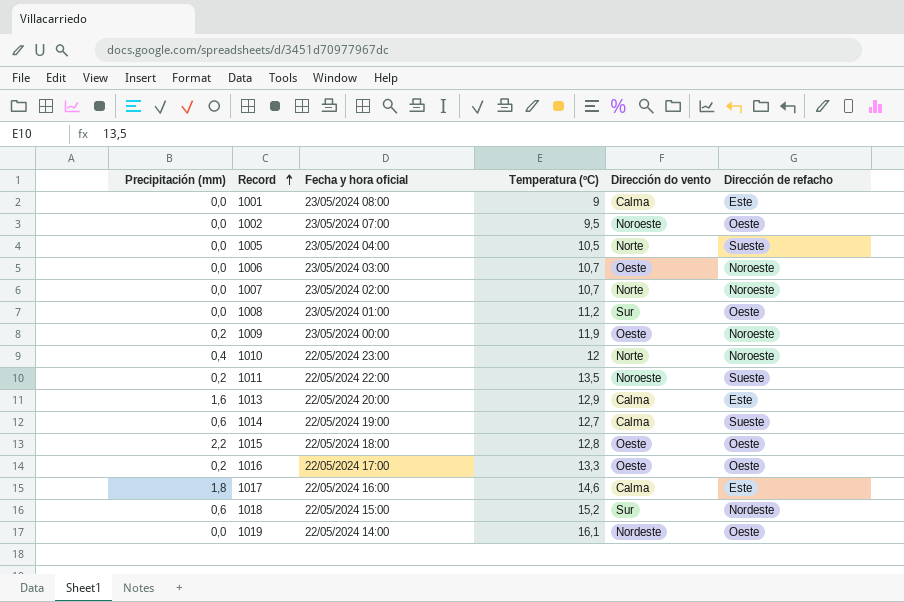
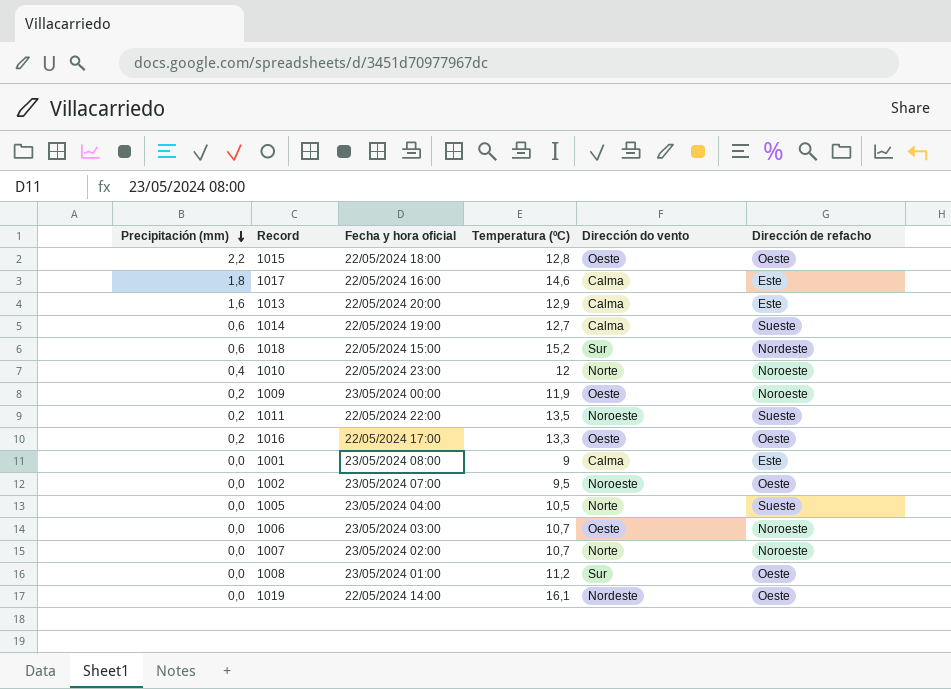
row order: Record ascending -> Precipitación (mm) descending

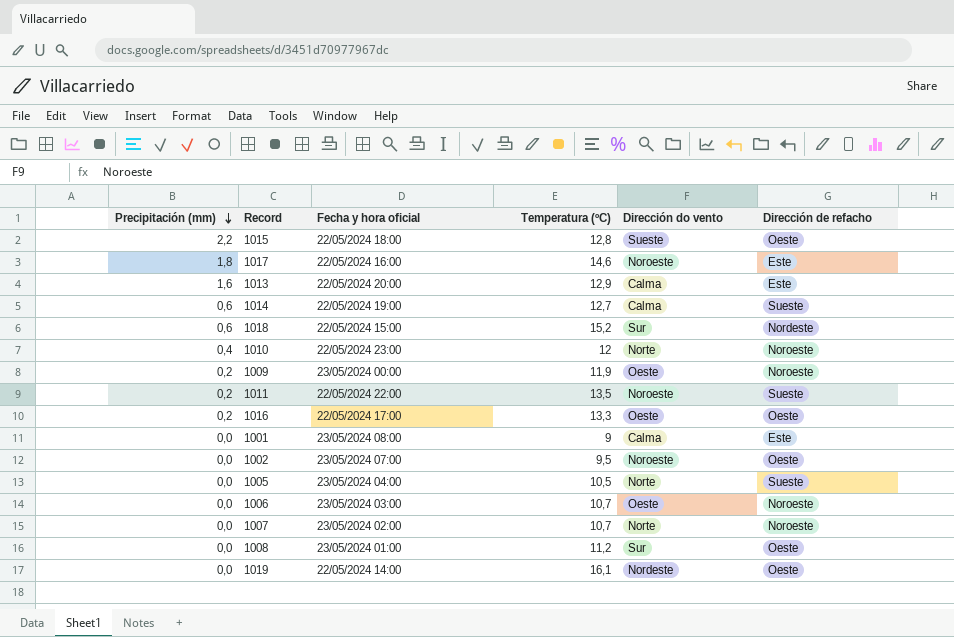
1015 | Dirección do vento: Oeste -> Sueste
1017 | Dirección do vento: Calma -> Noroeste

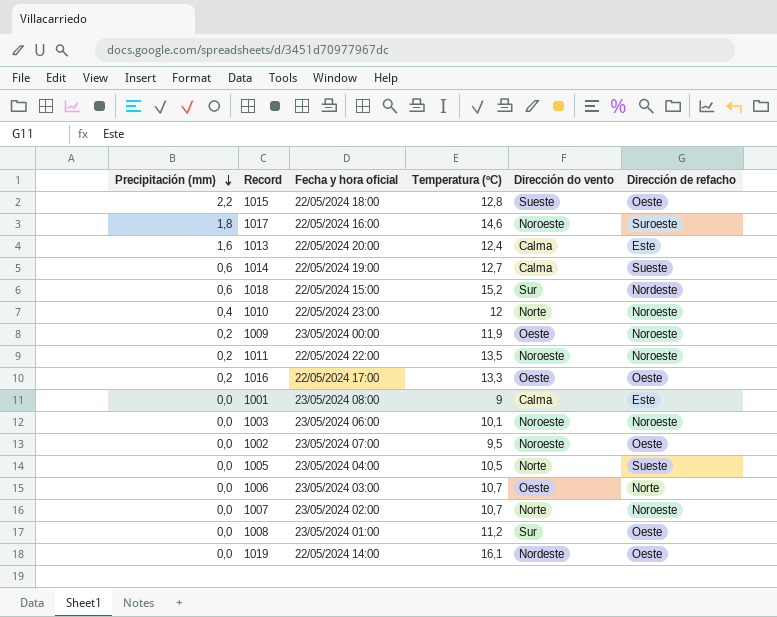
1017 | Dirección de refacho: Este -> Suroeste
1013 | Temperatura (ºC): 12,9 -> 12,4
1011 | Dirección de refacho: Sueste -> Noroeste
row 1003: none -> 0,0 | 23/05/2024 06:00 | 10,1 | Noroeste | Noroeste
1006 | Dirección de refacho: Noroeste -> Norte

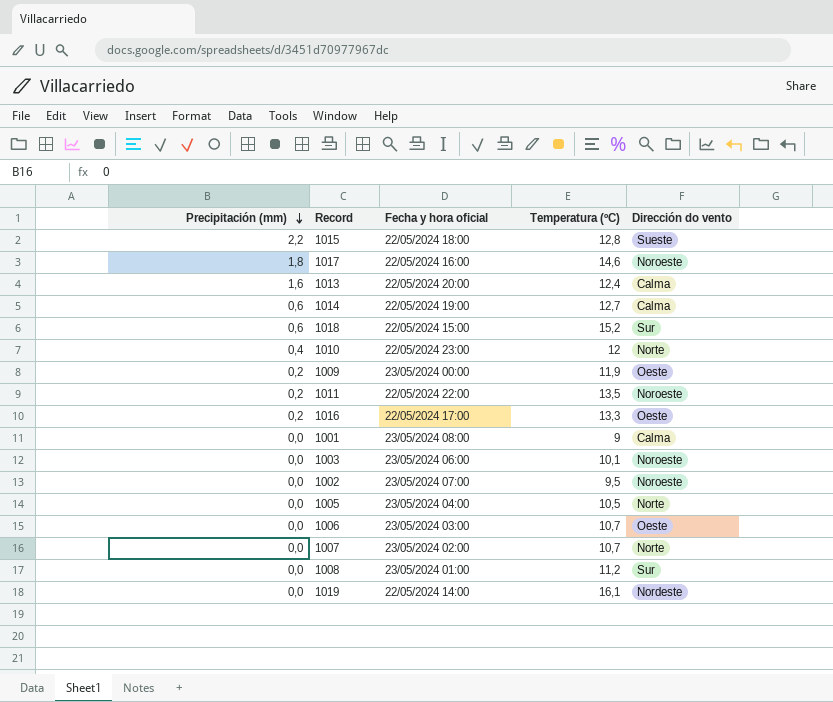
column Dirección de refacho | position: 6 -> none

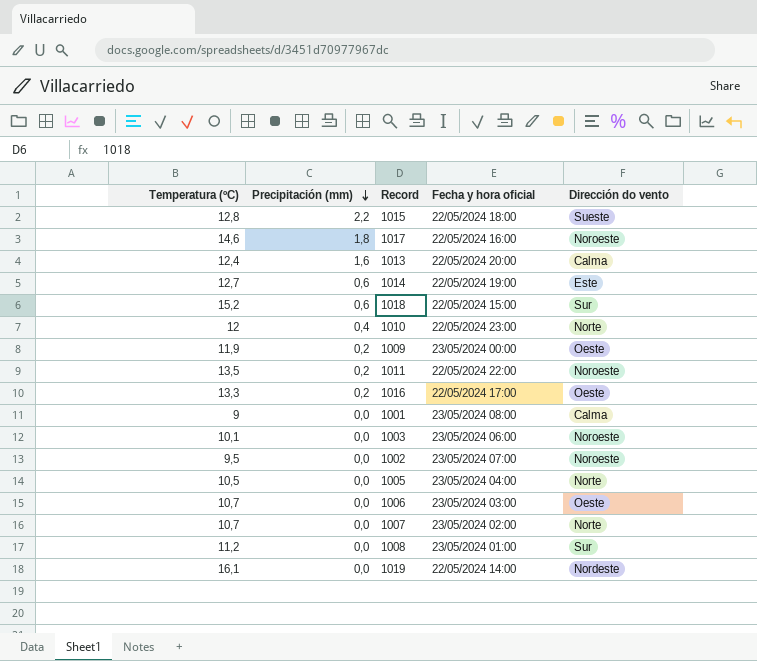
column Temperatura (ºC) | position: 4 -> 1
1014 | Dirección do vento: Calma -> Este

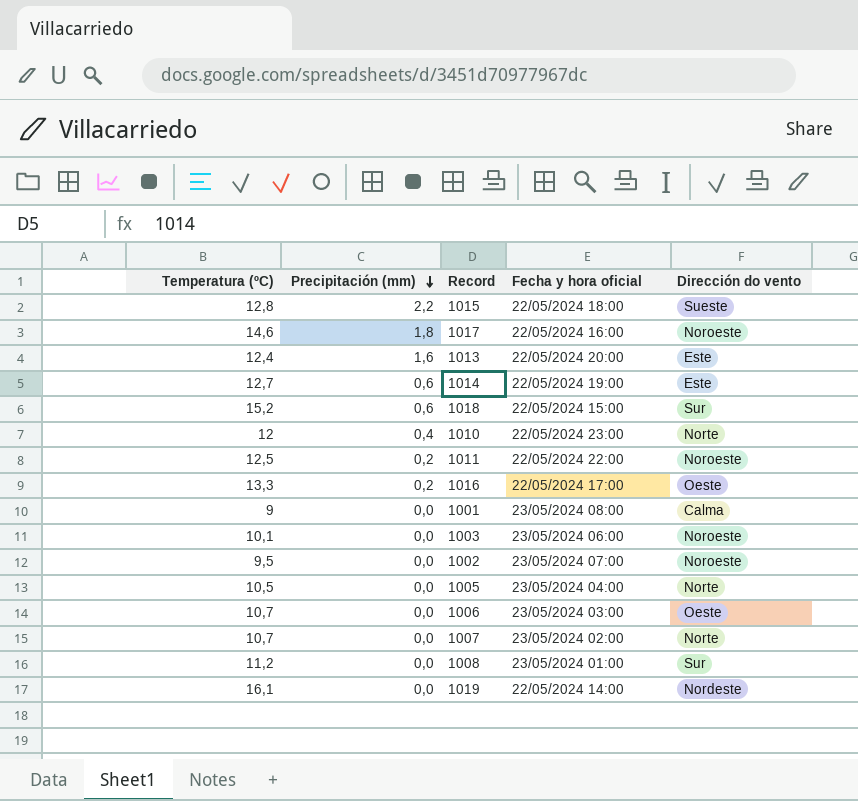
row 1009: 11,9 | 0,2 | 23/05/2024 00:00 | Oeste -> none
1013 | Dirección do vento: Calma -> Este
1011 | Temperatura (ºC): 13,5 -> 12,5

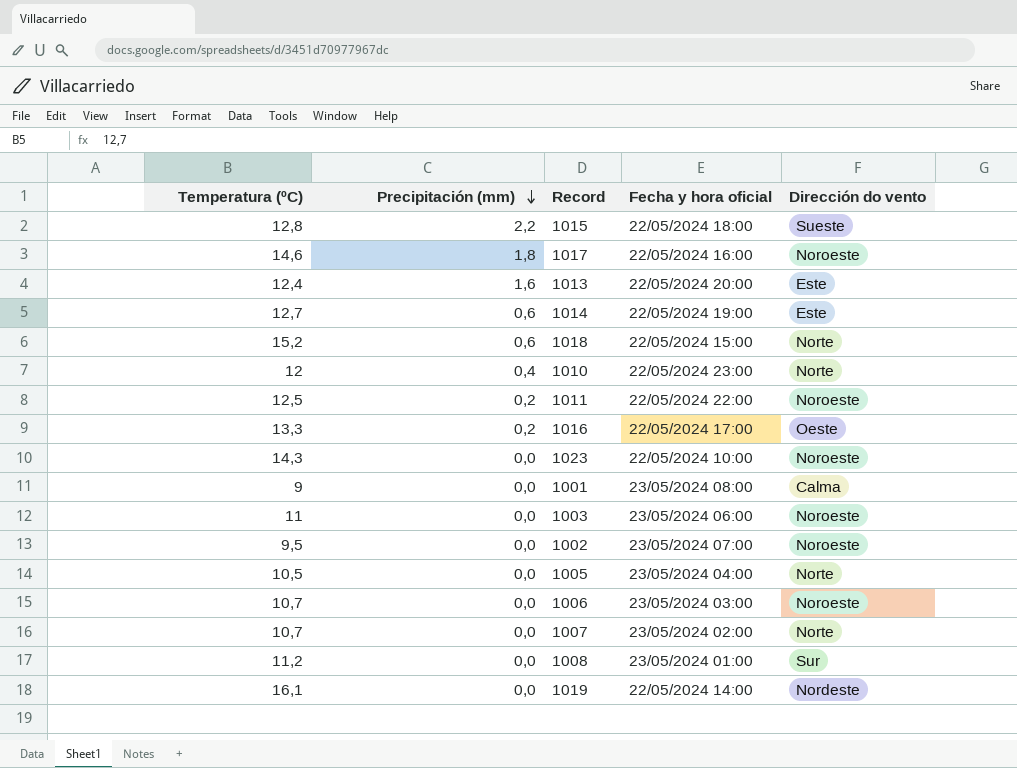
1018 | Dirección do vento: Sur -> Norte
row 1023: none -> 14,3 | 0,0 | 22/05/2024 10:00 | Noroeste
1003 | Temperatura (ºC): 10,1 -> 11
1006 | Dirección do vento: Oeste -> Noroeste

